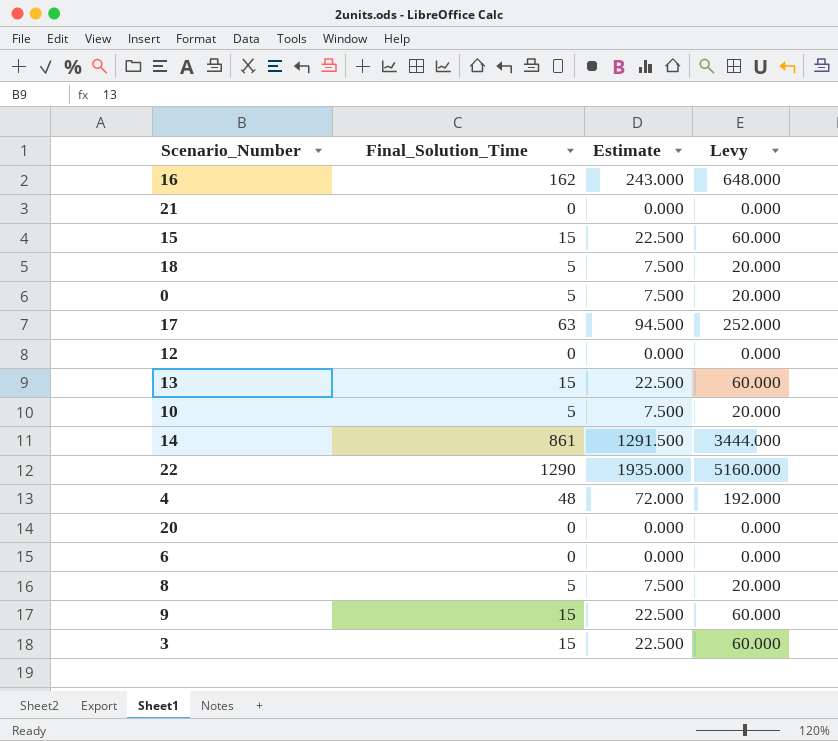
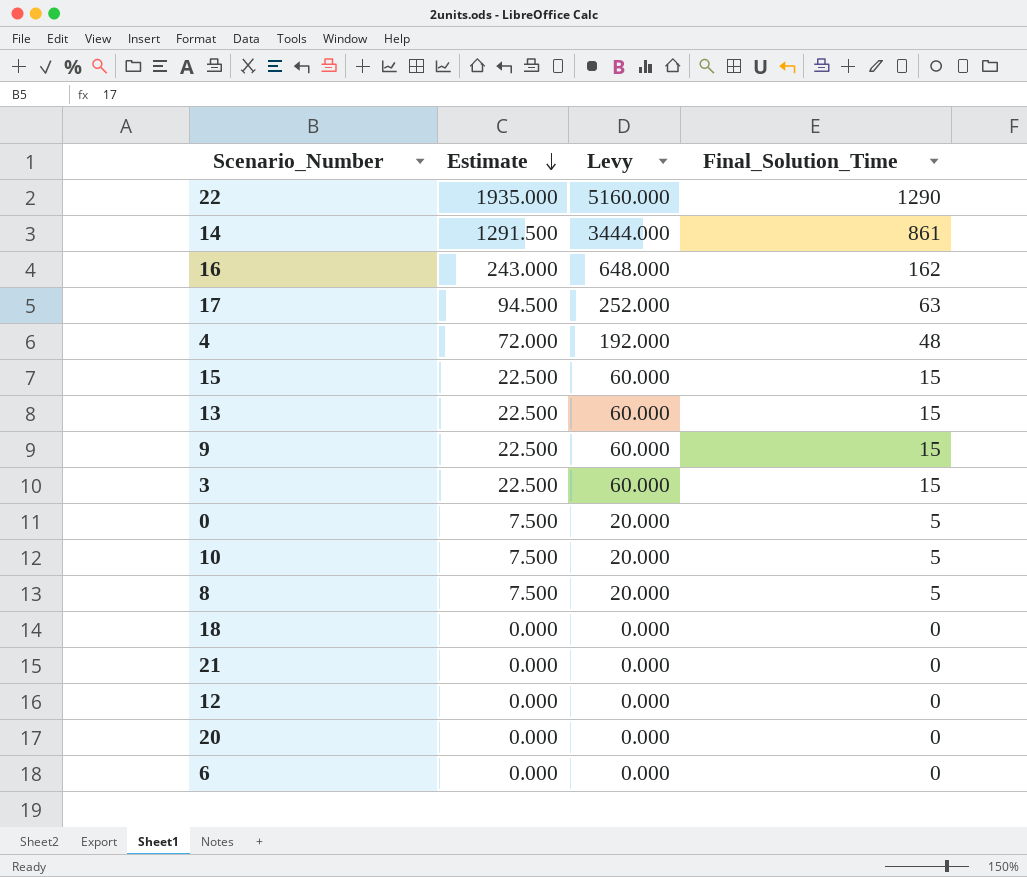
row order: none -> Estimate descending
column Final_Solution_Time | position: 2 -> 4
18 | Estimate: 7.500 -> 0.000
18 | Levy: 20.000 -> 0.000
18 | Final_Solution_Time: 5 -> 0

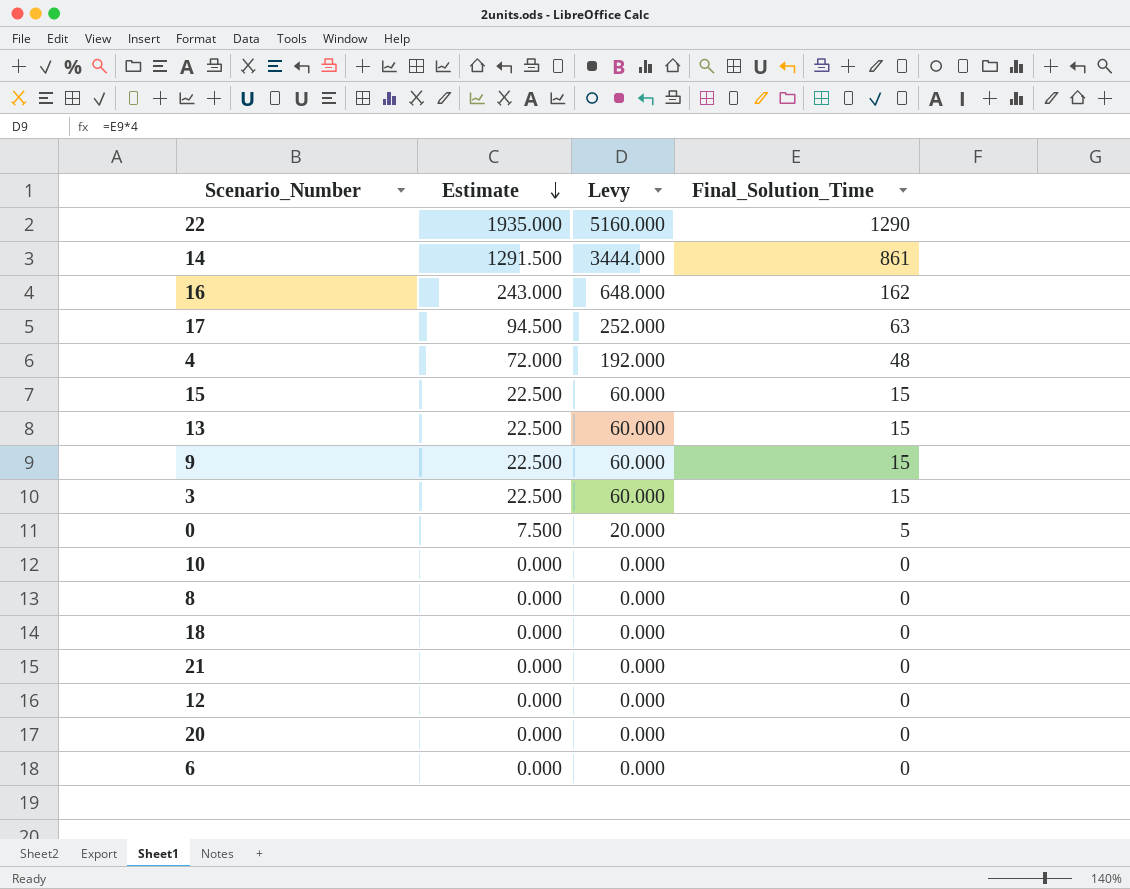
10 | Estimate: 7.500 -> 0.000
10 | Levy: 20.000 -> 0.000
10 | Final_Solution_Time: 5 -> 0
8 | Estimate: 7.500 -> 0.000
8 | Levy: 20.000 -> 0.000
8 | Final_Solution_Time: 5 -> 0

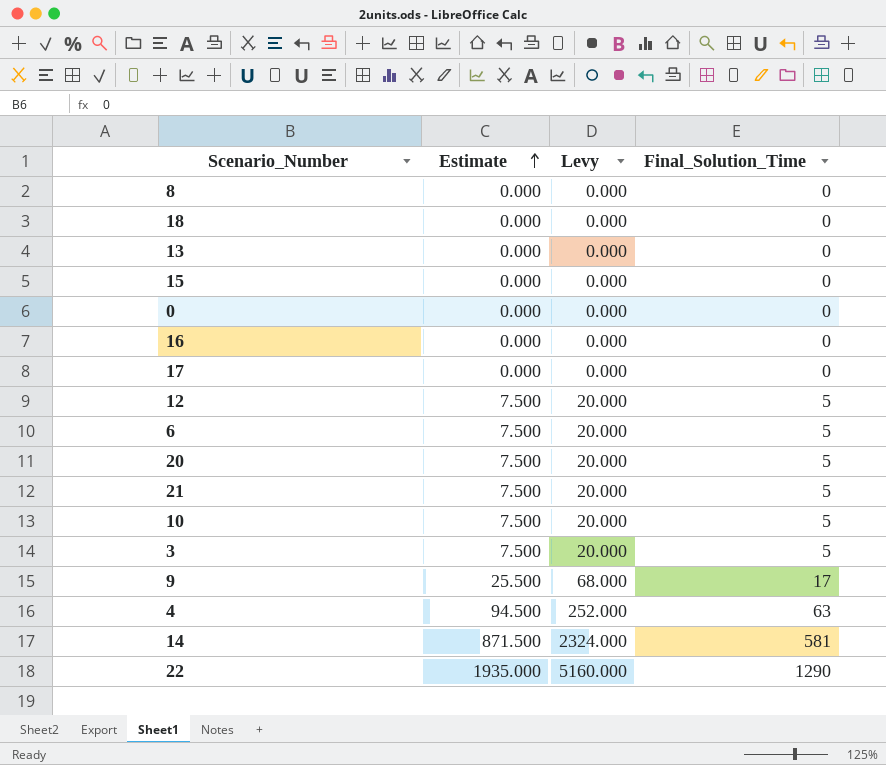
row order: Estimate descending -> Estimate ascending
13 | Estimate: 22.500 -> 0.000
13 | Levy: 60.000 -> 0.000
13 | Final_Solution_Time: 15 -> 0
15 | Estimate: 22.500 -> 0.000
15 | Levy: 60.000 -> 0.000
15 | Final_Solution_Time: 15 -> 0
0 | Estimate: 7.500 -> 0.000
0 | Levy: 20.000 -> 0.000
0 | Final_Solution_Time: 5 -> 0
16 | Estimate: 243.000 -> 0.000
16 | Levy: 648.000 -> 0.000
16 | Final_Solution_Time: 162 -> 0
17 | Estimate: 94.500 -> 0.000
17 | Levy: 252.000 -> 0.000
17 | Final_Solution_Time: 63 -> 0
12 | Estimate: 0.000 -> 7.500
12 | Levy: 0.000 -> 20.000
12 | Final_Solution_Time: 0 -> 5
6 | Estimate: 0.000 -> 7.500
6 | Levy: 0.000 -> 20.000
6 | Final_Solution_Time: 0 -> 5
20 | Estimate: 0.000 -> 7.500
20 | Levy: 0.000 -> 20.000
20 | Final_Solution_Time: 0 -> 5
21 | Estimate: 0.000 -> 7.500
21 | Levy: 0.000 -> 20.000
21 | Final_Solution_Time: 0 -> 5
10 | Estimate: 0.000 -> 7.500
10 | Levy: 0.000 -> 20.000
10 | Final_Solution_Time: 0 -> 5
3 | Estimate: 22.500 -> 7.500
3 | Levy: 60.000 -> 20.000
3 | Final_Solution_Time: 15 -> 5
9 | Estimate: 22.500 -> 25.500
9 | Levy: 60.000 -> 68.000
9 | Final_Solution_Time: 15 -> 17
4 | Estimate: 72.000 -> 94.500
4 | Levy: 192.000 -> 252.000
4 | Final_Solution_Time: 48 -> 63
14 | Estimate: 1291.500 -> 871.500
14 | Levy: 3444.000 -> 2324.000
14 | Final_Solution_Time: 861 -> 581

